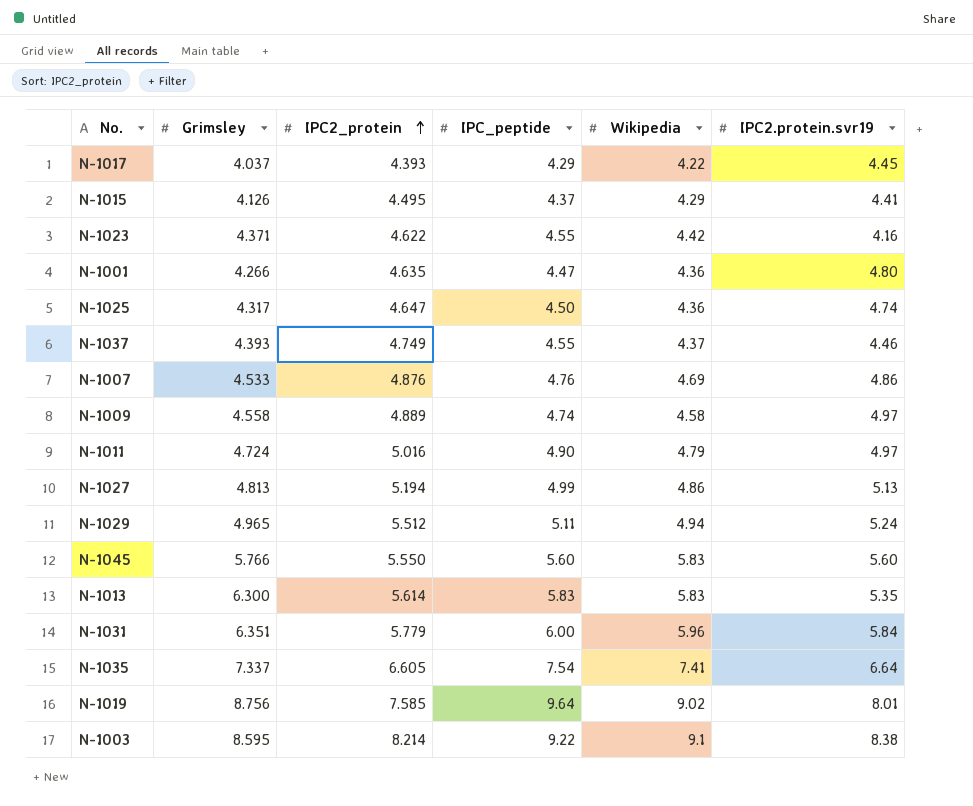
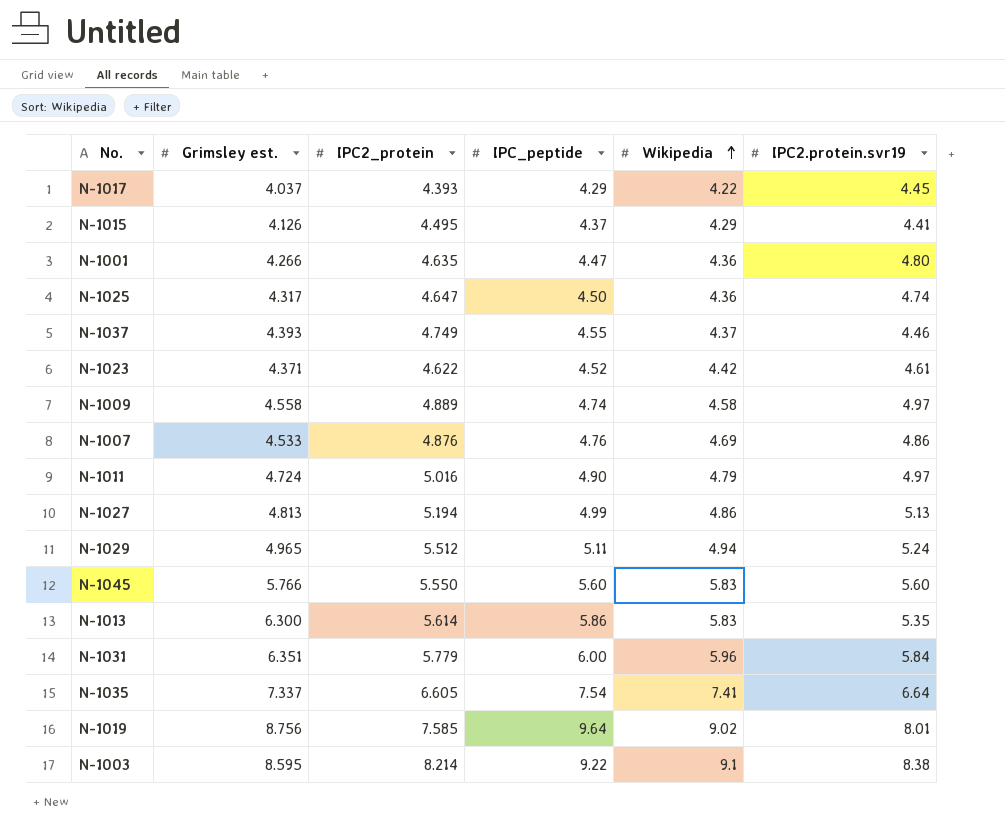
row order: IPC2_protein ascending -> Wikipedia ascending
column name: Grimsley -> Grimsley est.
N-1023 | IPC_peptide: 4.55 -> 4.52
N-1023 | IPC2.protein.svr19: 4.16 -> 4.61
N-1013 | IPC_peptide: 5.83 -> 5.86

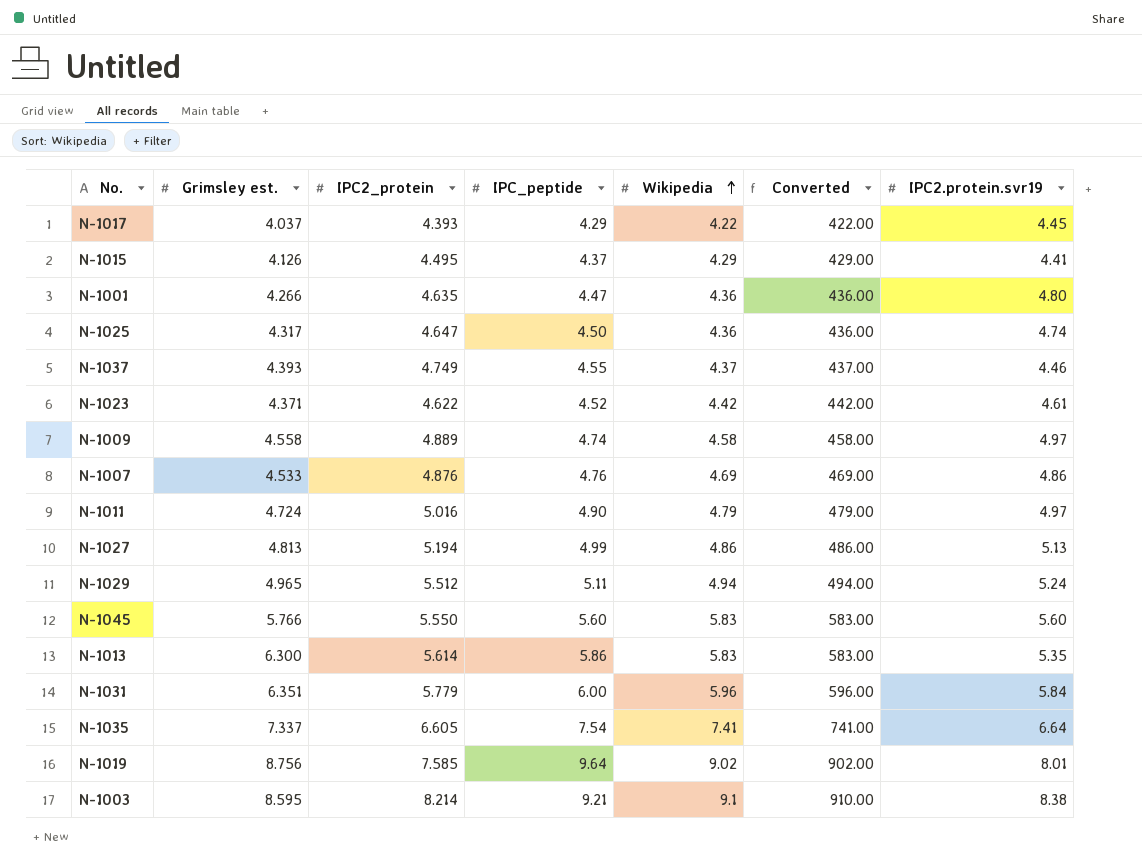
column Converted | formula: none -> [Wikipedia] * 100
N-1003 | IPC_peptide: 9.22 -> 9.21

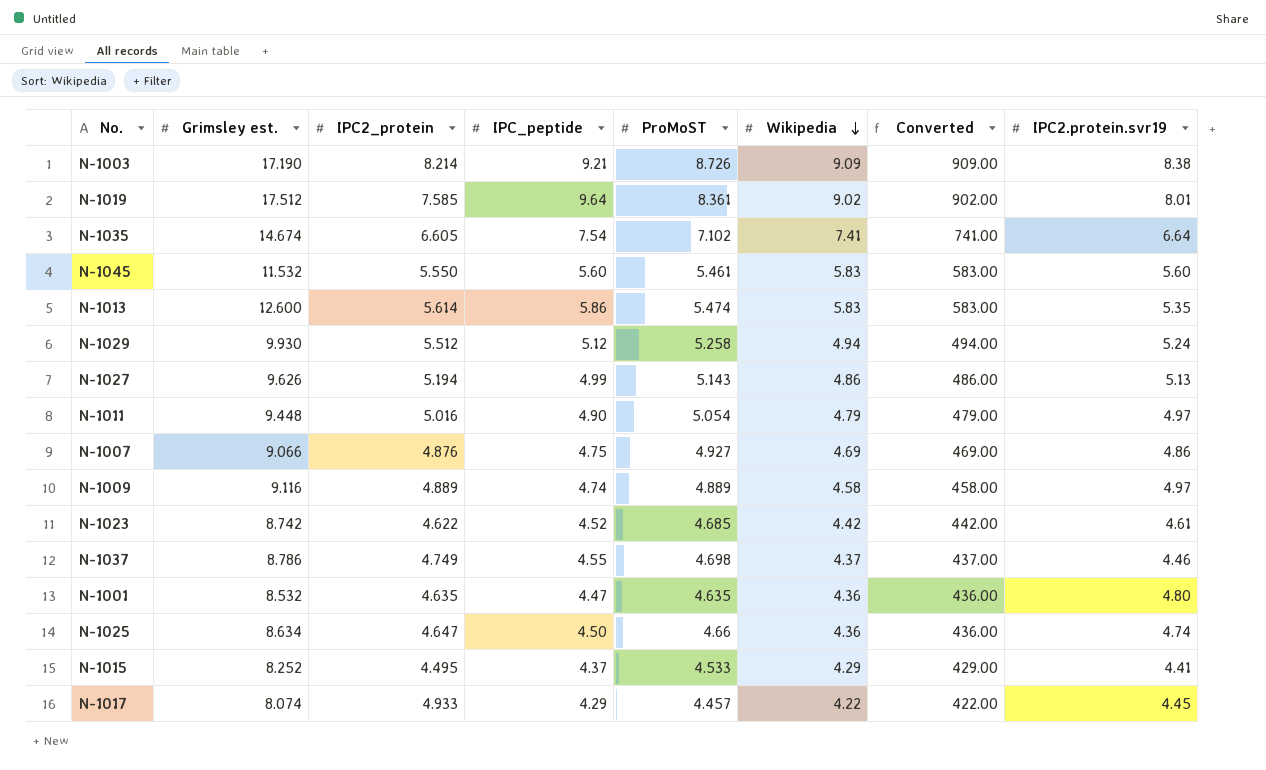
row order: Wikipedia ascending -> Wikipedia descending
column ProMoST | position: none -> 5
row N-1031: 6.351 | 5.779 | 6.00 | 5.96 | 596.00 | 5.84 -> none
N-1003 | Grimsley est.: 8.595 -> 17.190
N-1003 | Wikipedia: 9.1 -> 9.09
N-1003 | Converted: 910.00 -> 909.00
N-1019 | Grimsley est.: 8.756 -> 17.512
N-1035 | Grimsley est.: 7.337 -> 14.674
N-1045 | Grimsley est.: 5.766 -> 11.532
N-1013 | Grimsley est.: 6.300 -> 12.600
N-1029 | Grimsley est.: 4.965 -> 9.930
N-1029 | IPC_peptide: 5.11 -> 5.12
N-1027 | Grimsley est.: 4.813 -> 9.626
N-1011 | Grimsley est.: 4.724 -> 9.448
N-1007 | Grimsley est.: 4.533 -> 9.066
N-1007 | IPC_peptide: 4.76 -> 4.75
N-1009 | Grimsley est.: 4.558 -> 9.116
N-1023 | Grimsley est.: 4.371 -> 8.742
N-1037 | Grimsley est.: 4.393 -> 8.786
N-1001 | Grimsley est.: 4.266 -> 8.532
N-1025 | Grimsley est.: 4.317 -> 8.634
N-1015 | Grimsley est.: 4.126 -> 8.252
N-1017 | Grimsley est.: 4.037 -> 8.074
N-1017 | IPC2_protein: 4.393 -> 4.933

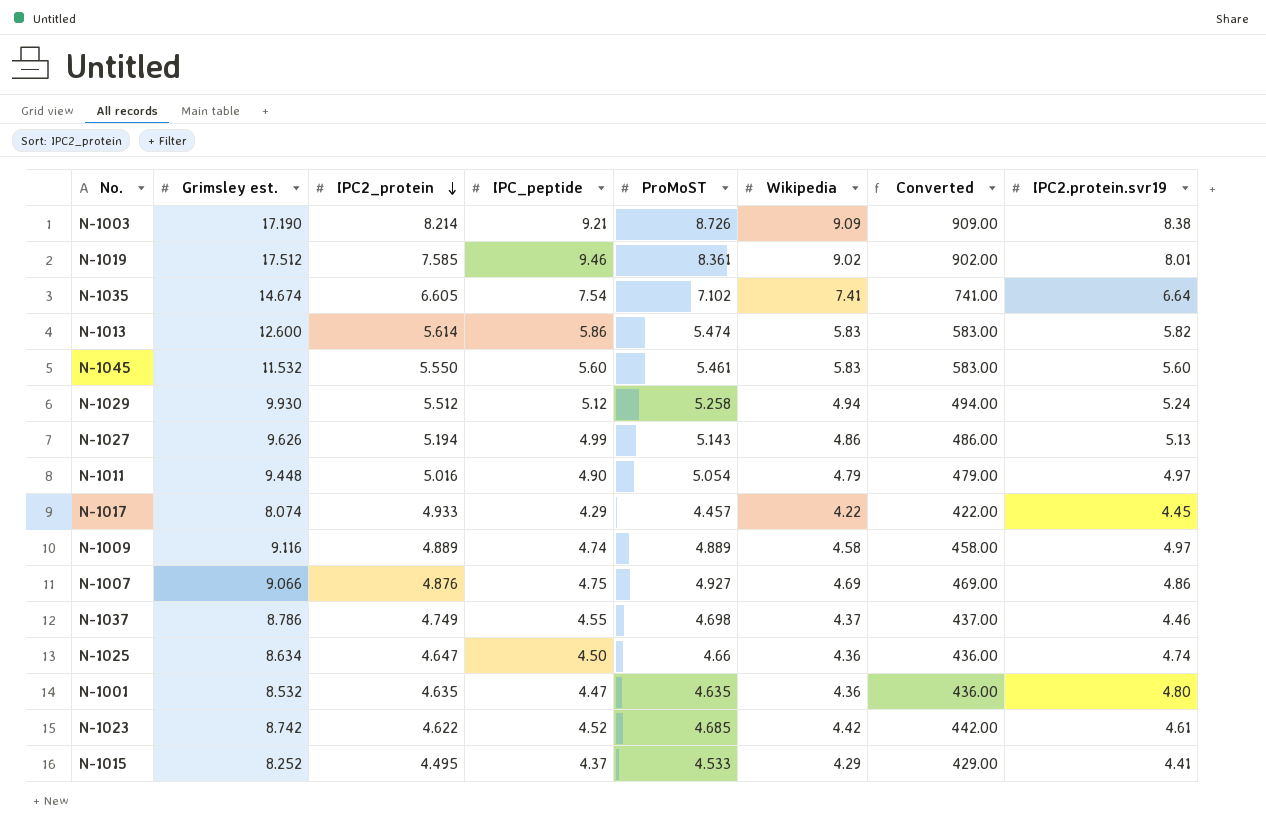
row order: Wikipedia descending -> IPC2_protein descending
N-1019 | IPC_peptide: 9.64 -> 9.46
N-1013 | IPC2.protein.svr19: 5.35 -> 5.82

